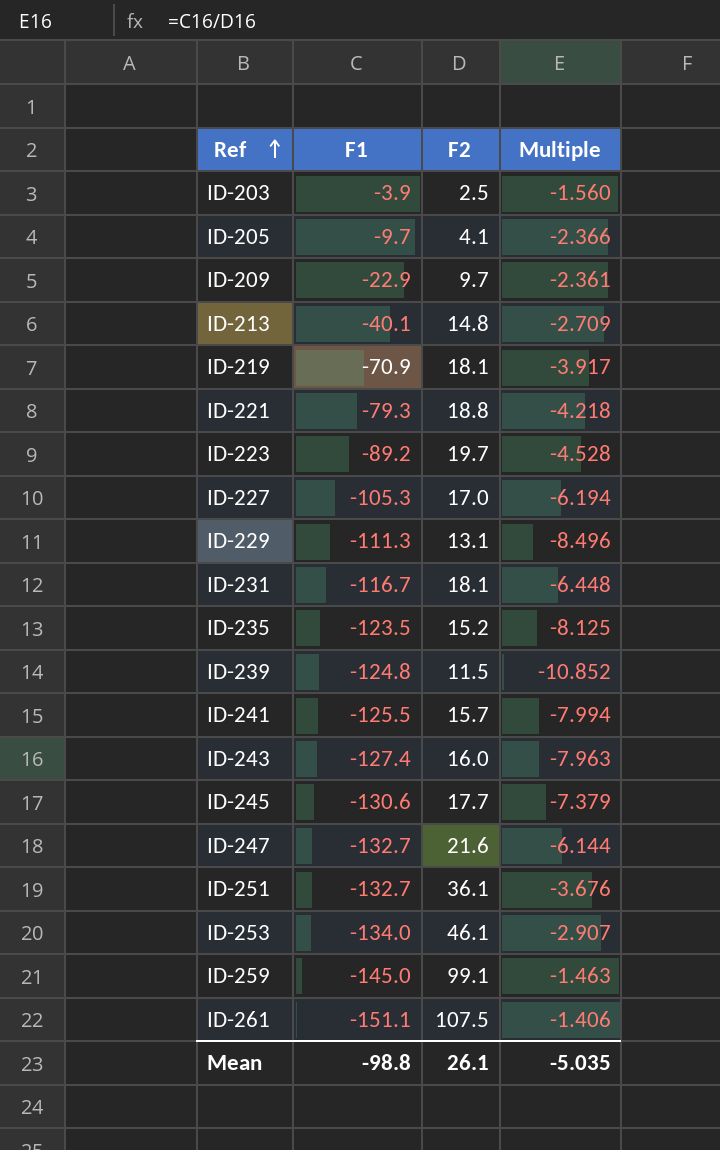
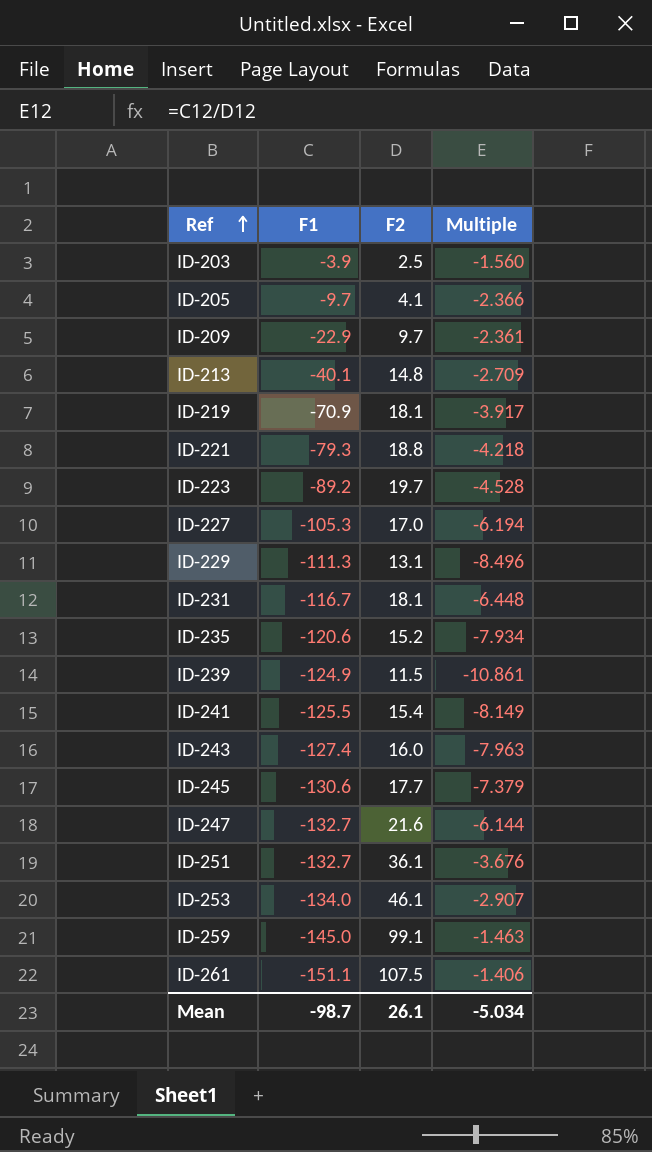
ID-235 | F1: -123.5 -> -120.6
ID-235 | Multiple: -8.125 -> -7.934
ID-239 | F1: -124.8 -> -124.9
ID-239 | Multiple: -10.852 -> -10.861
ID-241 | F2: 15.7 -> 15.4
ID-241 | Multiple: -7.994 -> -8.149
Mean | F1: -98.8 -> -98.7
Mean | Multiple: -5.035 -> -5.034

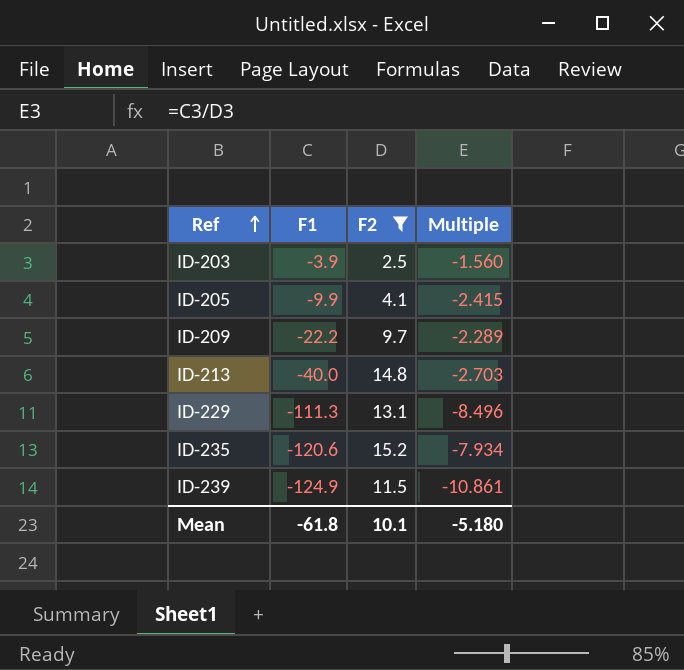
filter: none -> F2 <= 15.2
ID-205 | F1: -9.7 -> -9.9
ID-205 | Multiple: -2.366 -> -2.415
ID-209 | F1: -22.9 -> -22.2
ID-209 | Multiple: -2.361 -> -2.289
ID-213 | F1: -40.1 -> -40.0
ID-213 | Multiple: -2.709 -> -2.703
Mean | F1: -98.7 -> -61.8
Mean | F2: 26.1 -> 10.1
Mean | Multiple: -5.034 -> -5.180

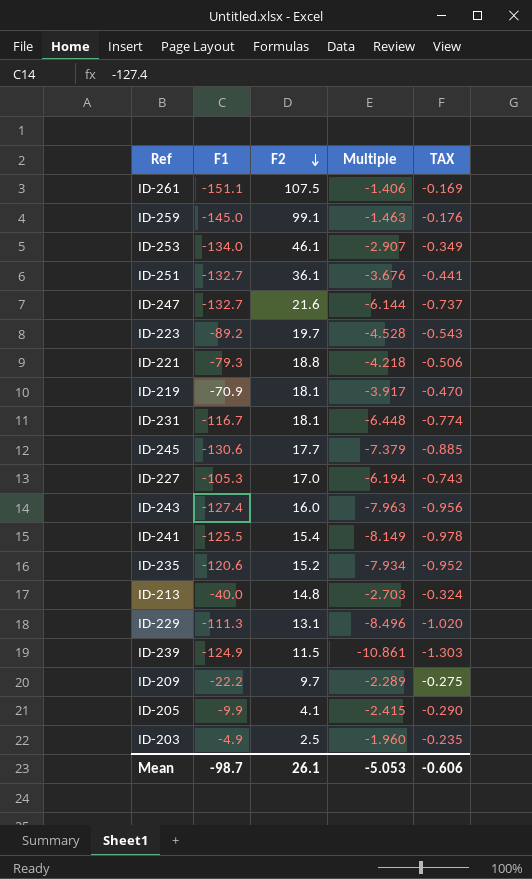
filter: F2 <= 15.2 -> none
row order: Ref ascending -> F2 descending
column TAX | formula: none -> [Multiple] * 0.12
ID-203 | F1: -3.9 -> -4.9
ID-203 | Multiple: -1.560 -> -1.960
Mean | F1: -61.8 -> -98.7
Mean | F2: 10.1 -> 26.1
Mean | Multiple: -5.180 -> -5.053

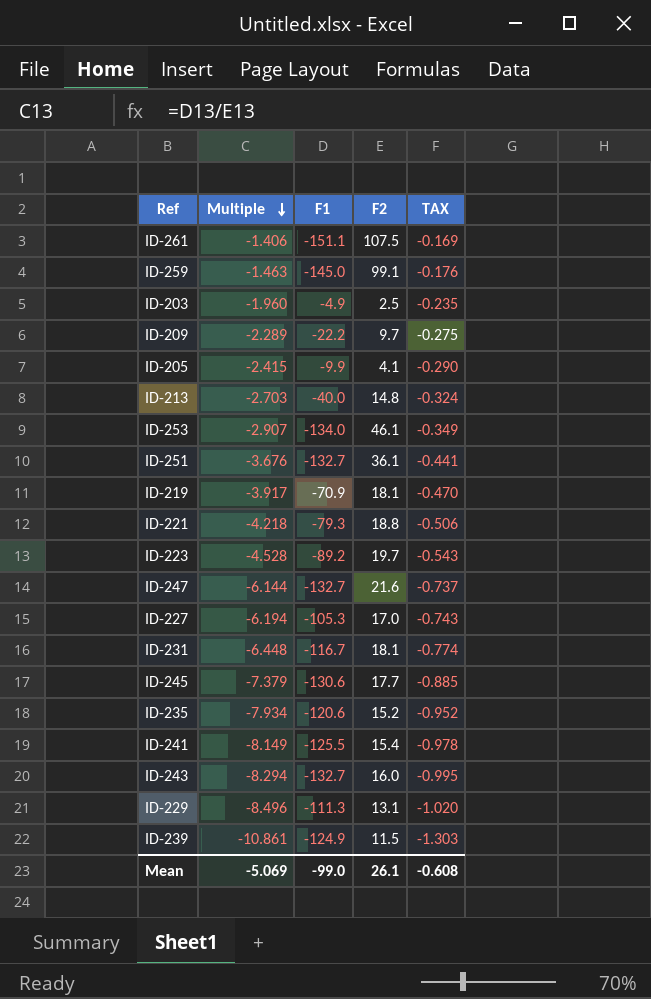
row order: F2 descending -> Multiple descending
column Multiple | position: 4 -> 2
ID-243 | Multiple: -7.963 -> -8.294
ID-243 | F1: -127.4 -> -132.7
ID-243 | TAX: -0.956 -> -0.995
Mean | Multiple: -5.053 -> -5.069
Mean | F1: -98.7 -> -99.0
Mean | TAX: -0.606 -> -0.608

